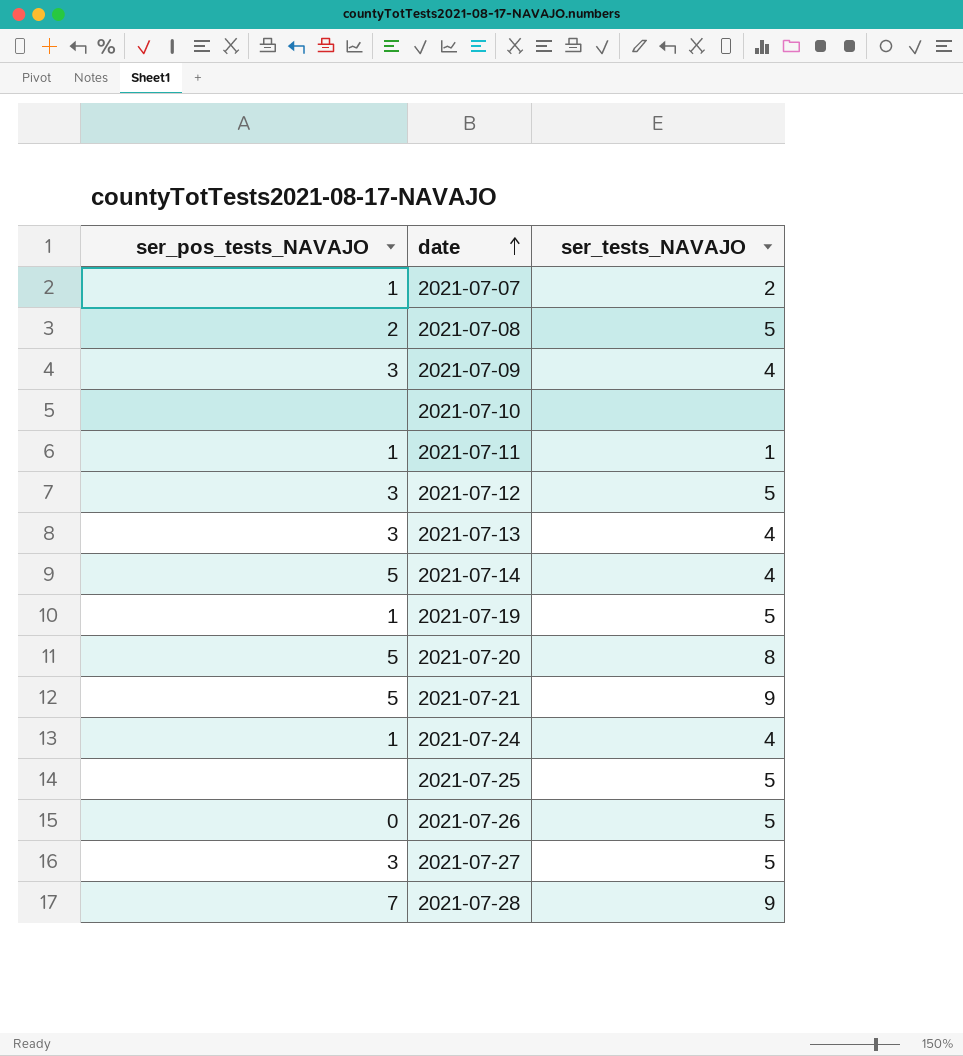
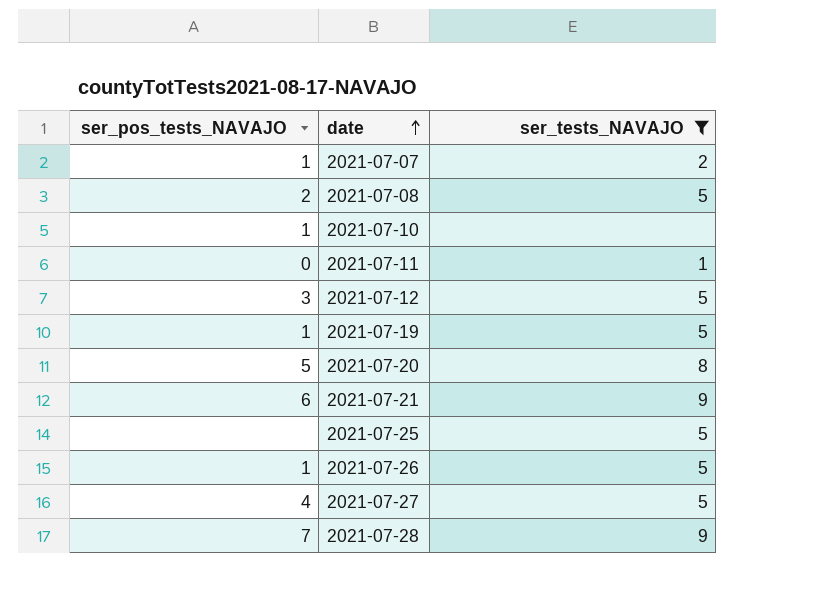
filter: none -> ser_tests_NAVAJO != 4
2021-07-10 | ser_pos_tests_NAVAJO: none -> 1
2021-07-11 | ser_pos_tests_NAVAJO: 1 -> 0
2021-07-21 | ser_pos_tests_NAVAJO: 5 -> 6
2021-07-26 | ser_pos_tests_NAVAJO: 0 -> 1
2021-07-27 | ser_pos_tests_NAVAJO: 3 -> 4

